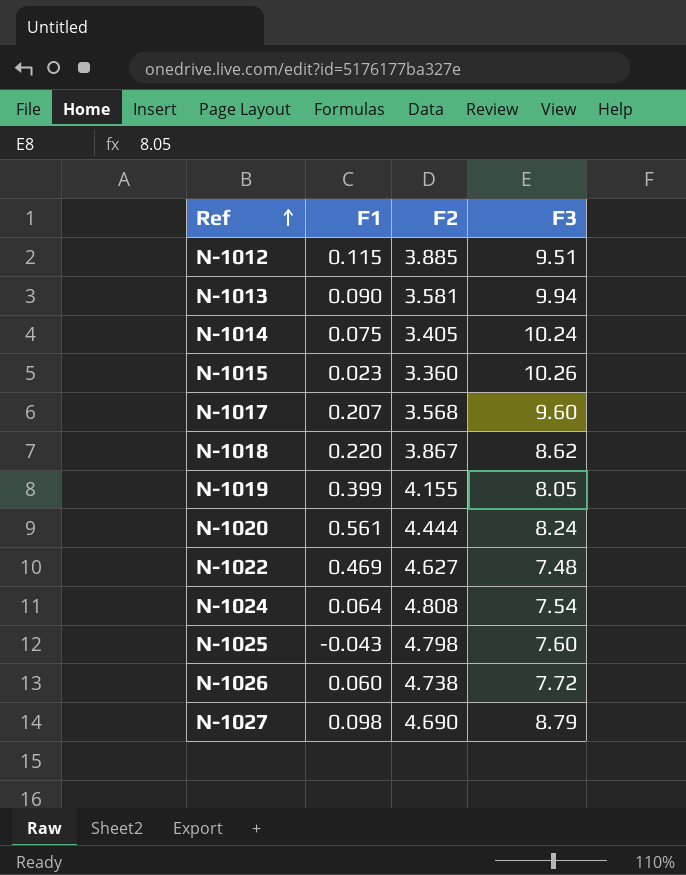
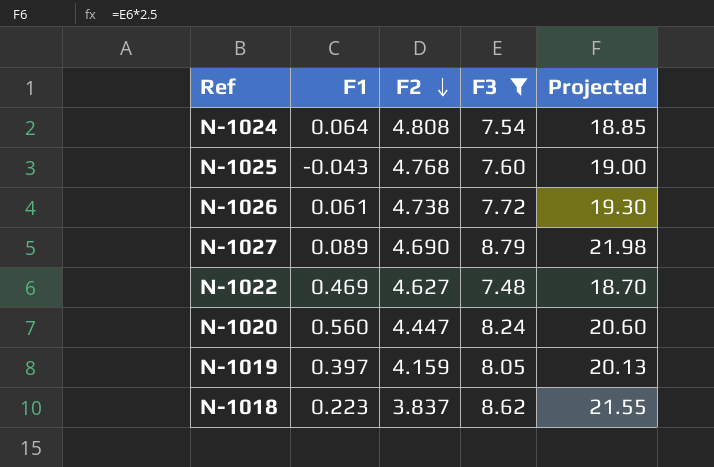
filter: none -> F3 <= 8.79
row order: Ref ascending -> F2 descending
column Projected | formula: none -> [F3] * 2.5
N-1025 | F2: 4.798 -> 4.768
N-1026 | F1: 0.060 -> 0.061
N-1027 | F1: 0.098 -> 0.089
N-1020 | F1: 0.561 -> 0.560
N-1020 | F2: 4.444 -> 4.447
N-1019 | F1: 0.399 -> 0.397
N-1019 | F2: 4.155 -> 4.159
N-1018 | F1: 0.220 -> 0.223
N-1018 | F2: 3.867 -> 3.837

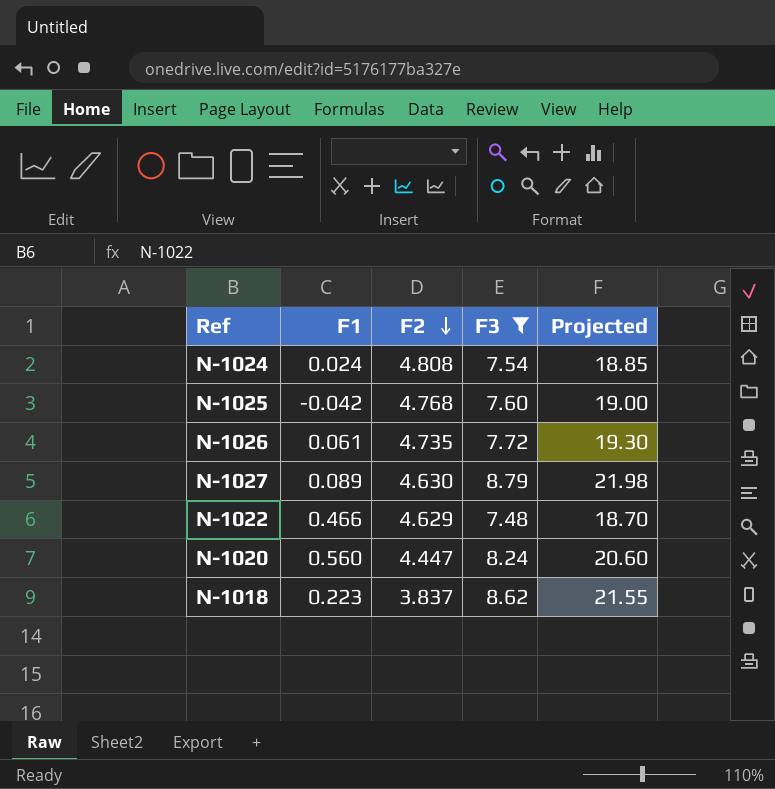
row N-1019: 0.397 | 4.159 | 8.05 | 20.13 -> none
N-1024 | F1: 0.064 -> 0.024
N-1025 | F1: -0.043 -> -0.042
N-1026 | F2: 4.738 -> 4.735
N-1027 | F2: 4.690 -> 4.630
N-1022 | F1: 0.469 -> 0.466
N-1022 | F2: 4.627 -> 4.629

